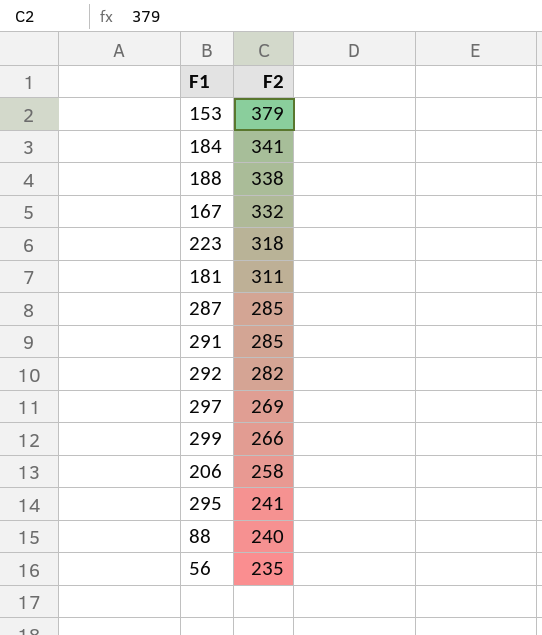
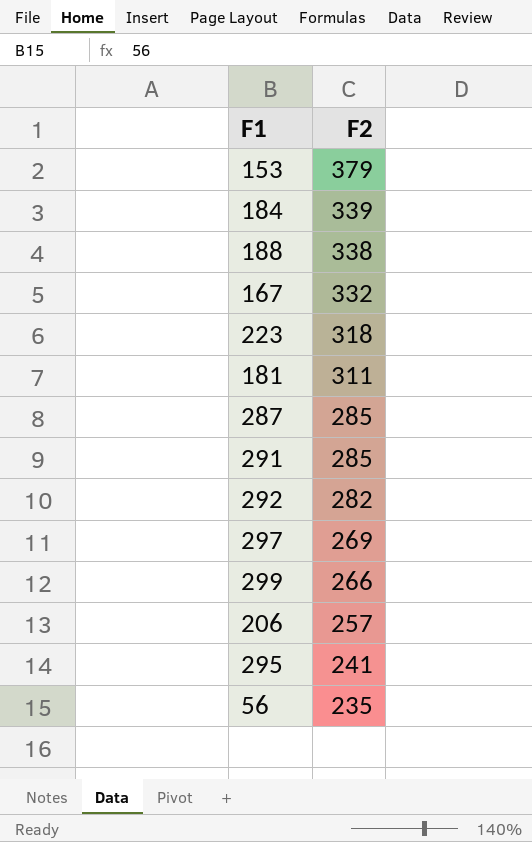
row 88: 240 -> none
184 | F2: 341 -> 339
206 | F2: 258 -> 257

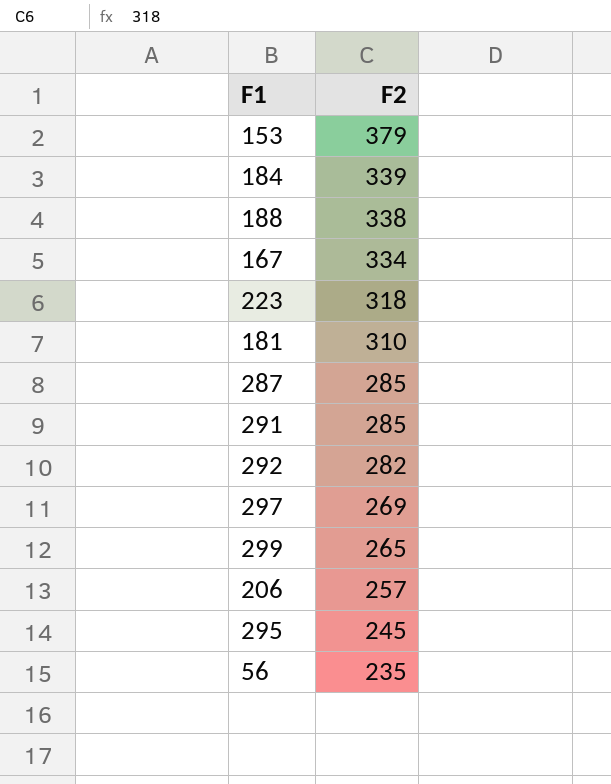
167 | F2: 332 -> 334
181 | F2: 311 -> 310
299 | F2: 266 -> 265
295 | F2: 241 -> 245

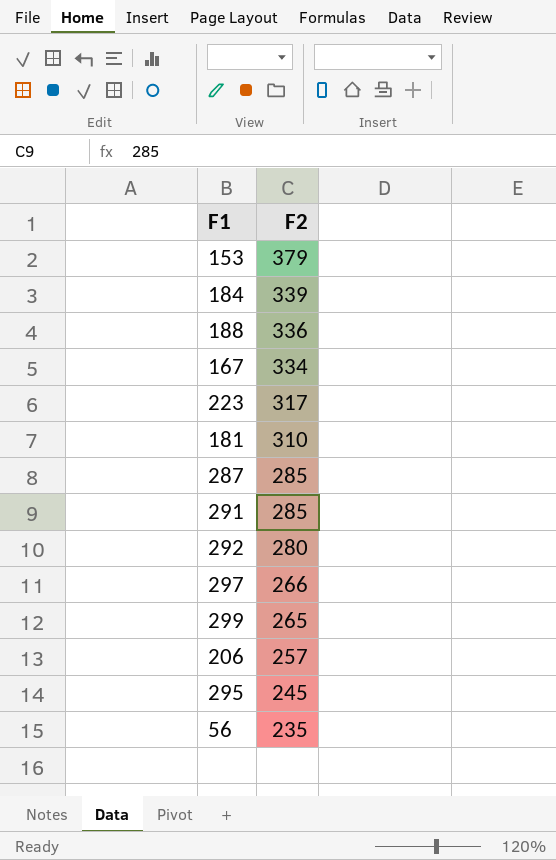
188 | F2: 338 -> 336
223 | F2: 318 -> 317
292 | F2: 282 -> 280
297 | F2: 269 -> 266

